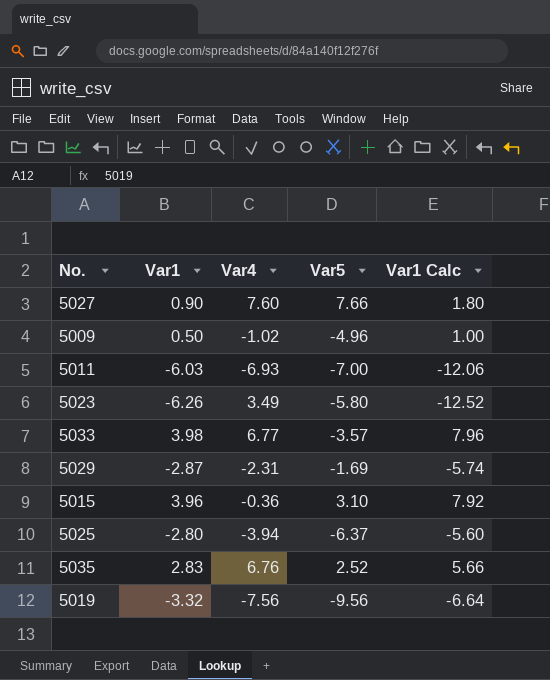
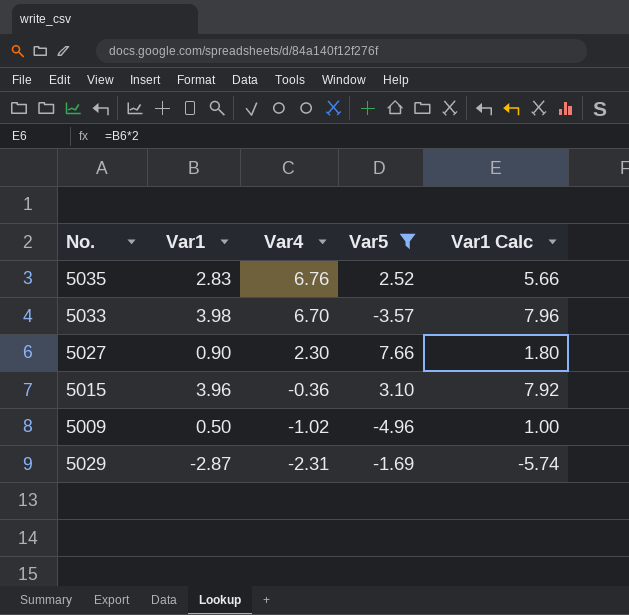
filter: none -> Var5 >= -4.96
row order: none -> Var4 descending
5033 | Var4: 6.77 -> 6.70
5027 | Var4: 7.60 -> 2.30

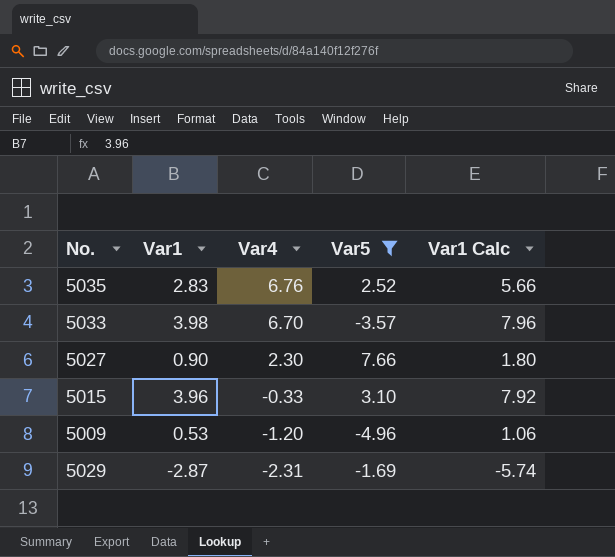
5015 | Var4: -0.36 -> -0.33
5009 | Var1: 0.50 -> 0.53
5009 | Var4: -1.02 -> -1.20
5009 | Var1 Calc: 1.00 -> 1.06

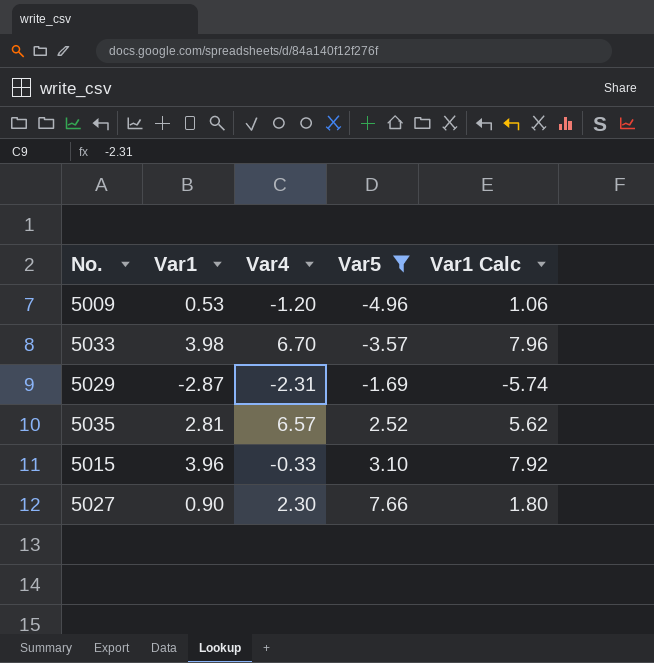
row order: Var4 descending -> Var5 ascending
5035 | Var1: 2.83 -> 2.81
5035 | Var4: 6.76 -> 6.57
5035 | Var1 Calc: 5.66 -> 5.62

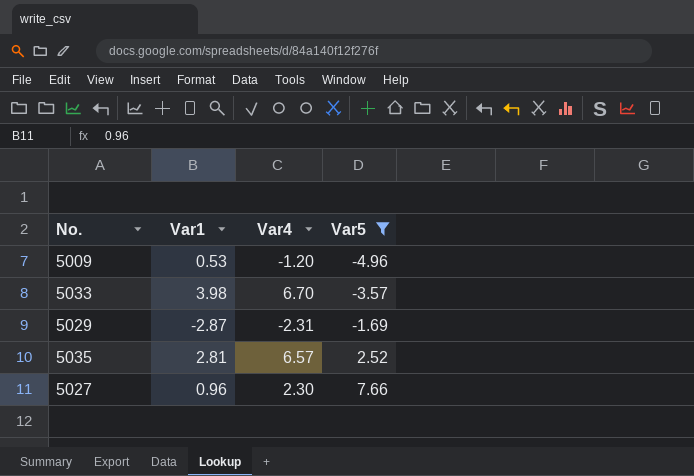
column Var1 Calc | formula: [Var1] * 2 -> none
row 5015: 3.96 | -0.33 | 3.10 | 7.92 -> none
5027 | Var1: 0.90 -> 0.96

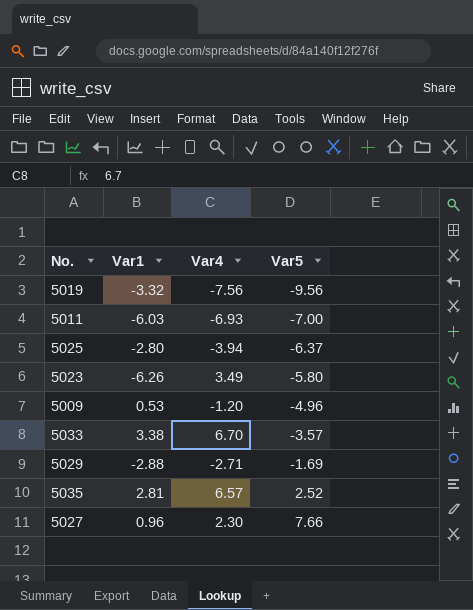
filter: Var5 >= -4.96 -> none
5033 | Var1: 3.98 -> 3.38
5029 | Var1: -2.87 -> -2.88
5029 | Var4: -2.31 -> -2.71

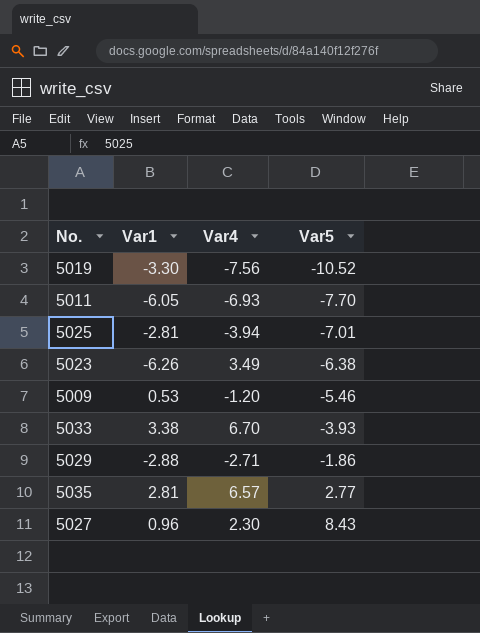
5019 | Var1: -3.32 -> -3.30
5019 | Var5: -9.56 -> -10.52
5011 | Var1: -6.03 -> -6.05
5011 | Var5: -7.00 -> -7.70
5025 | Var1: -2.80 -> -2.81
5025 | Var5: -6.37 -> -7.01
5023 | Var5: -5.80 -> -6.38
5009 | Var5: -4.96 -> -5.46
5033 | Var5: -3.57 -> -3.93
5029 | Var5: -1.69 -> -1.86
5035 | Var5: 2.52 -> 2.77
5027 | Var5: 7.66 -> 8.43

